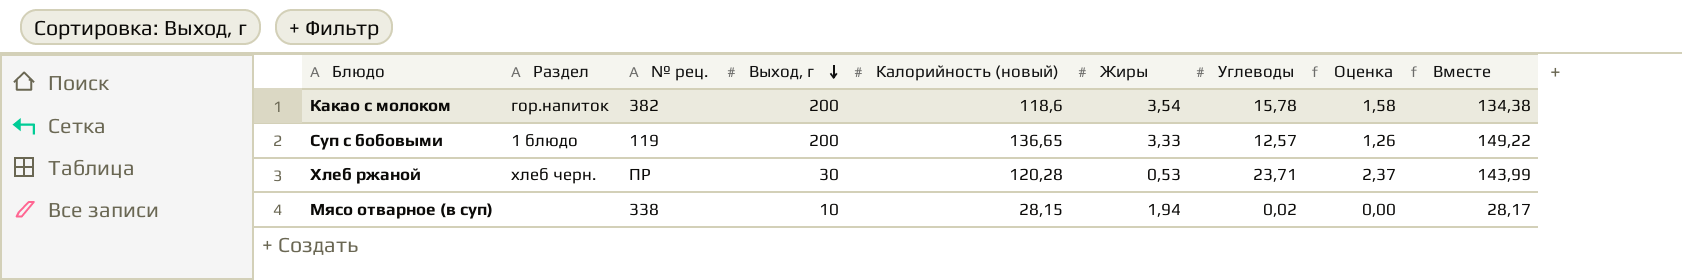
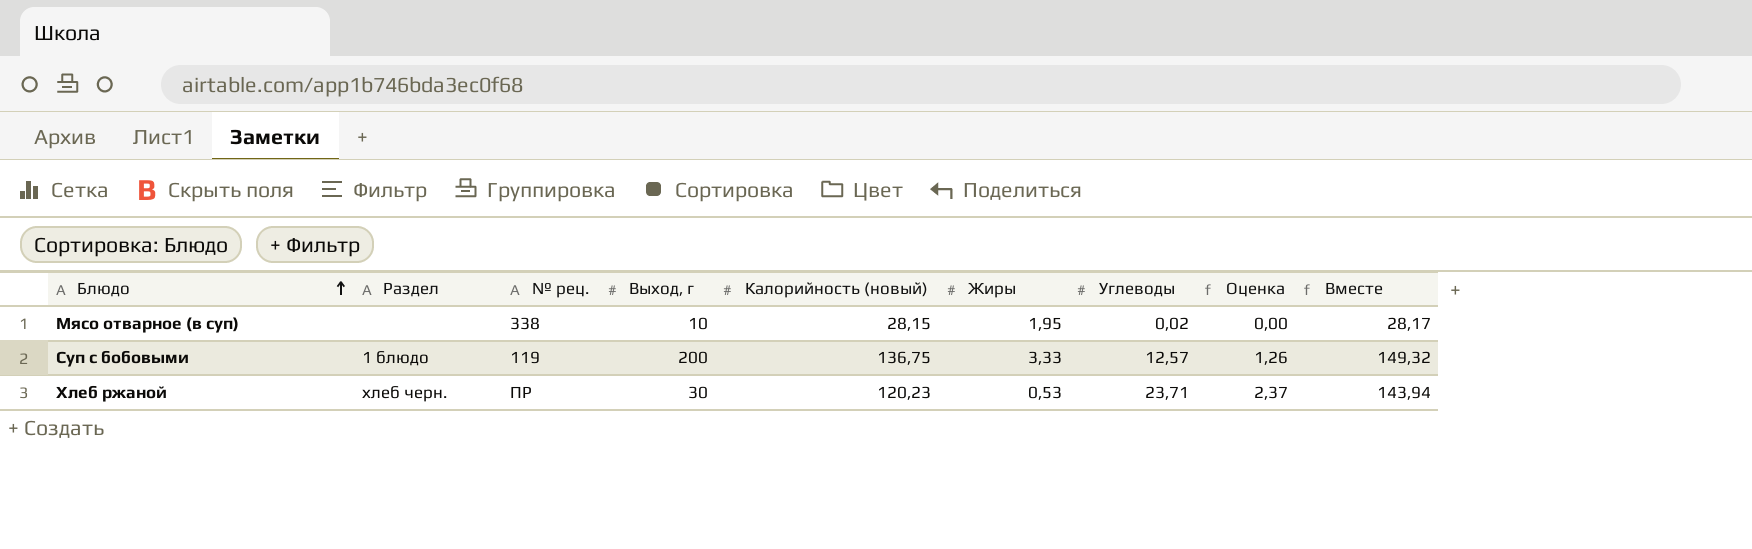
row order: Выход, г descending -> Блюдо ascending
row Какао с молоком: гор.напиток | 382 | 200 | 118,6 | 3,54 | 15,78 | 1,58 | 134,38 -> none
Мясо отварное (в суп) | Жиры: 1,94 -> 1,95
Суп с бобовыми | Калорийность (новый): 136,65 -> 136,75
Суп с бобовыми | Вместе: 149,22 -> 149,32
Хлеб ржаной | Калорийность (новый): 120,28 -> 120,23
Хлеб ржаной | Вместе: 143,99 -> 143,94

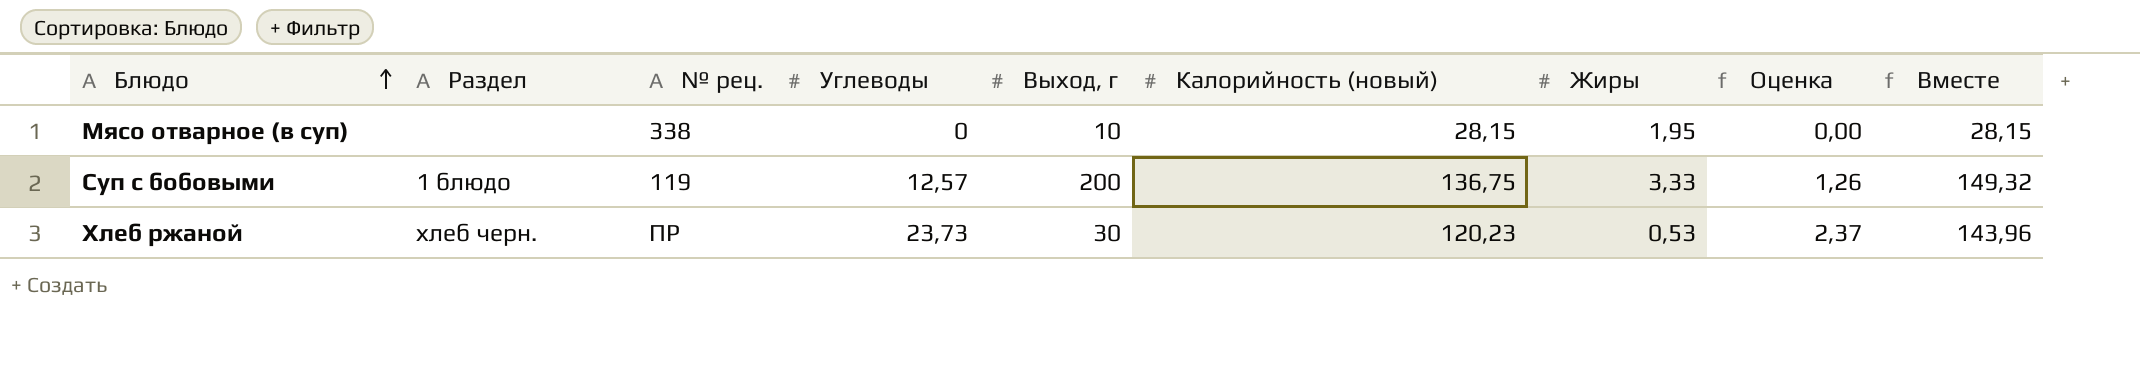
column Углеводы | position: 7 -> 4
Мясо отварное (в суп) | Углеводы: 0,02 -> 0
Мясо отварное (в суп) | Вместе: 28,17 -> 28,15
Хлеб ржаной | Углеводы: 23,71 -> 23,73
Хлеб ржаной | Вместе: 143,94 -> 143,96

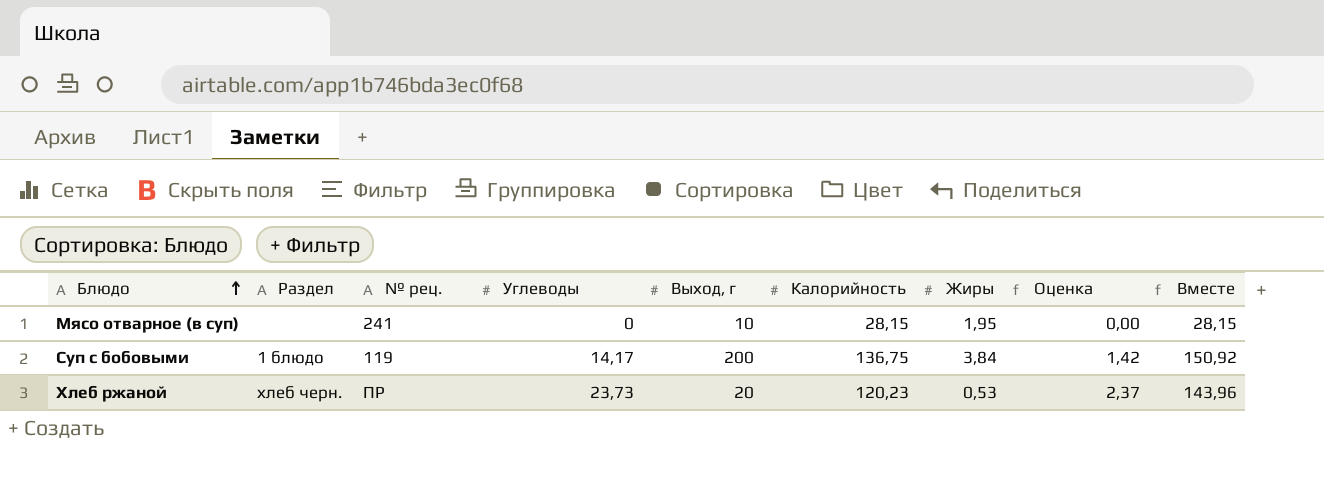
column name: Калорийность (новый) -> Калорийность
Мясо отварное (в суп) | № рец.: 338 -> 241
Суп с бобовыми | Углеводы: 12,57 -> 14,17
Суп с бобовыми | Жиры: 3,33 -> 3,84
Суп с бобовыми | Оценка: 1,26 -> 1,42
Суп с бобовыми | Вместе: 149,32 -> 150,92
Хлеб ржаной | Выход, г: 30 -> 20

